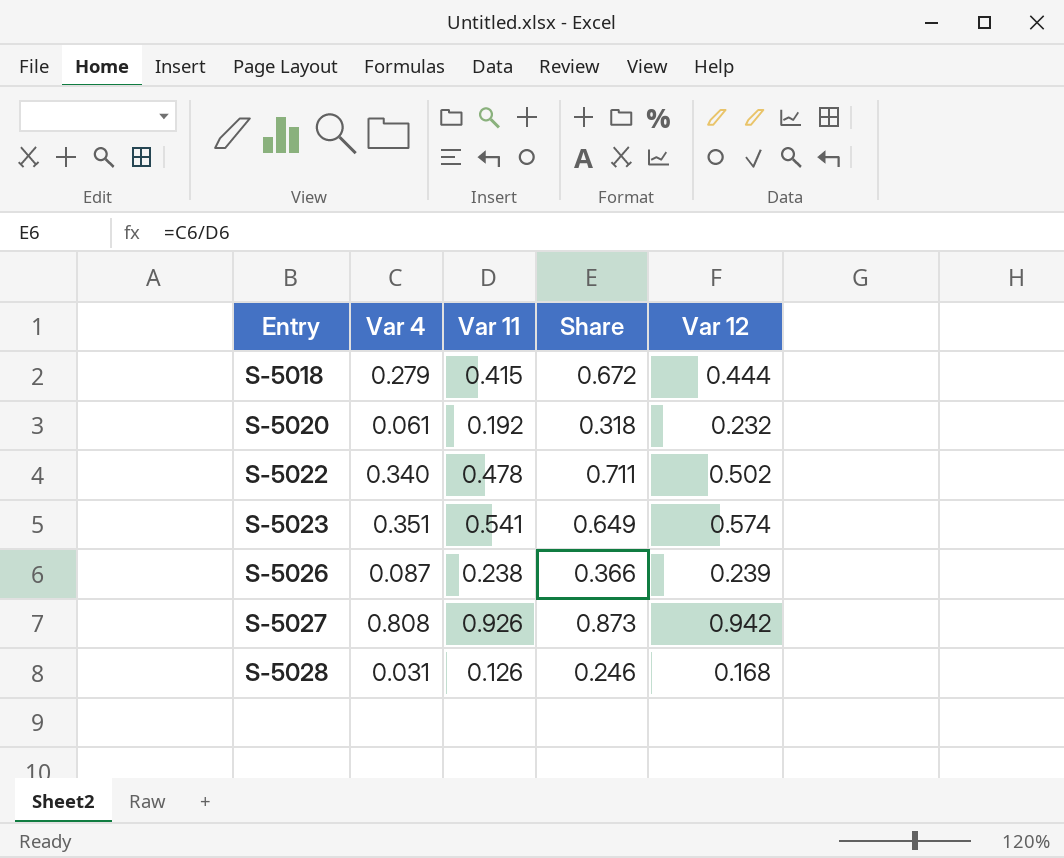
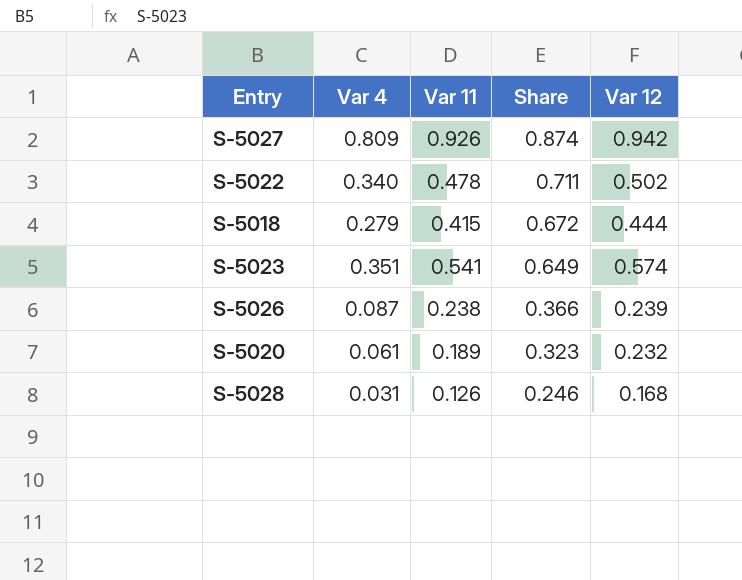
row order: Entry ascending -> Share descending
S-5027 | Var 4: 0.808 -> 0.809
S-5027 | Share: 0.873 -> 0.874
S-5020 | Var 11: 0.192 -> 0.189
S-5020 | Share: 0.318 -> 0.323

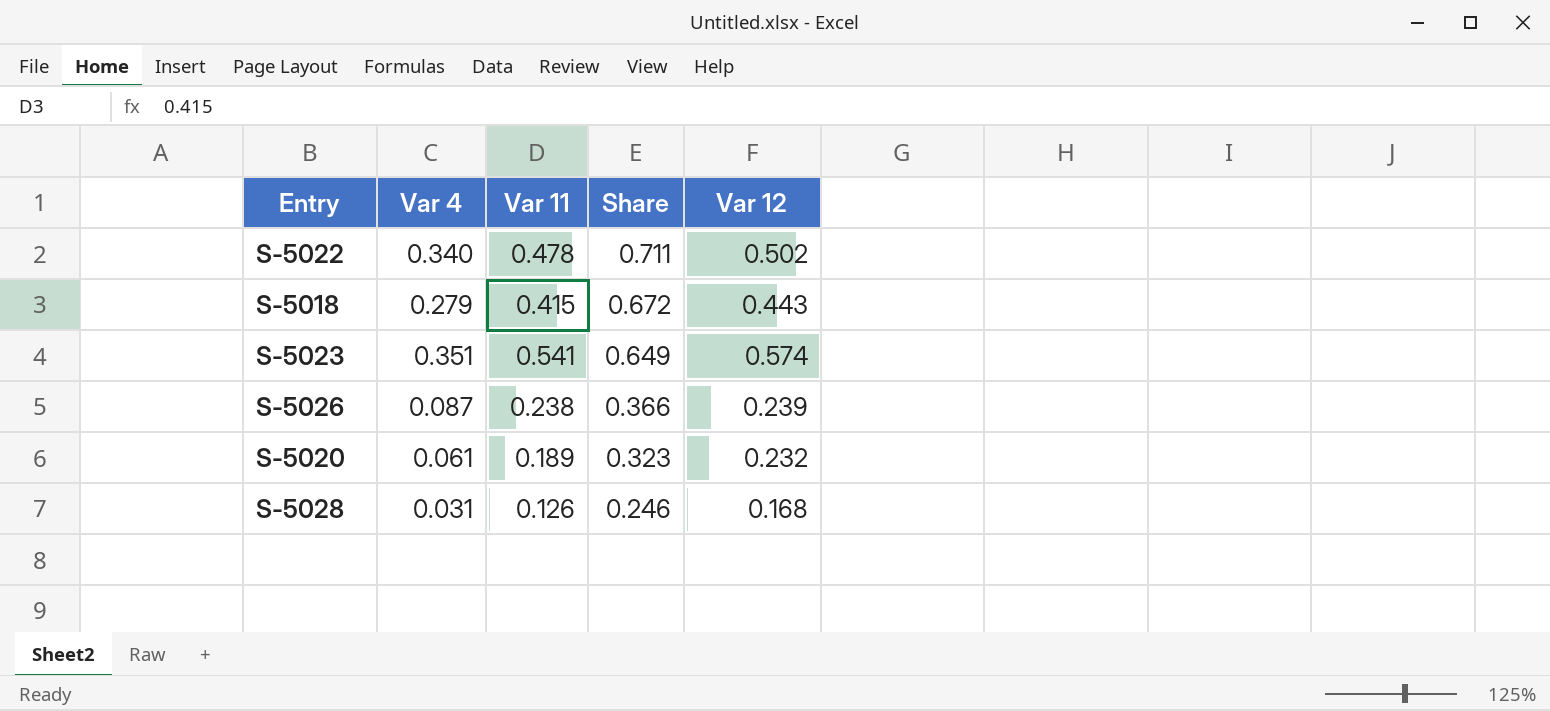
row S-5027: 0.809 | 0.926 | 0.874 | 0.942 -> none
S-5018 | Var 12: 0.444 -> 0.443

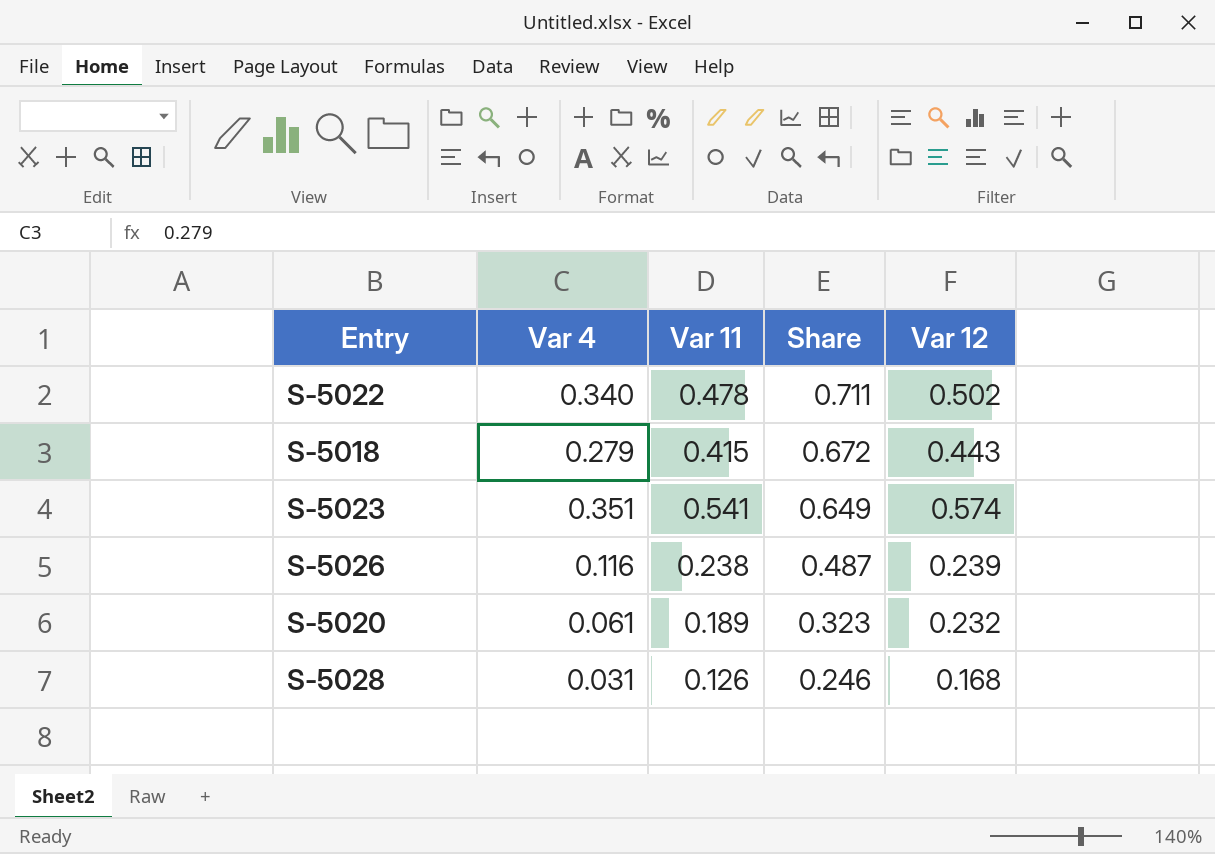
S-5026 | Var 4: 0.087 -> 0.116
S-5026 | Share: 0.366 -> 0.487

